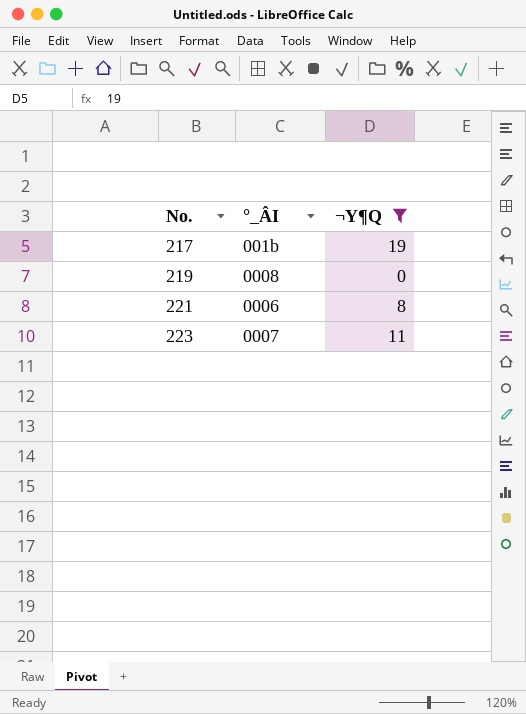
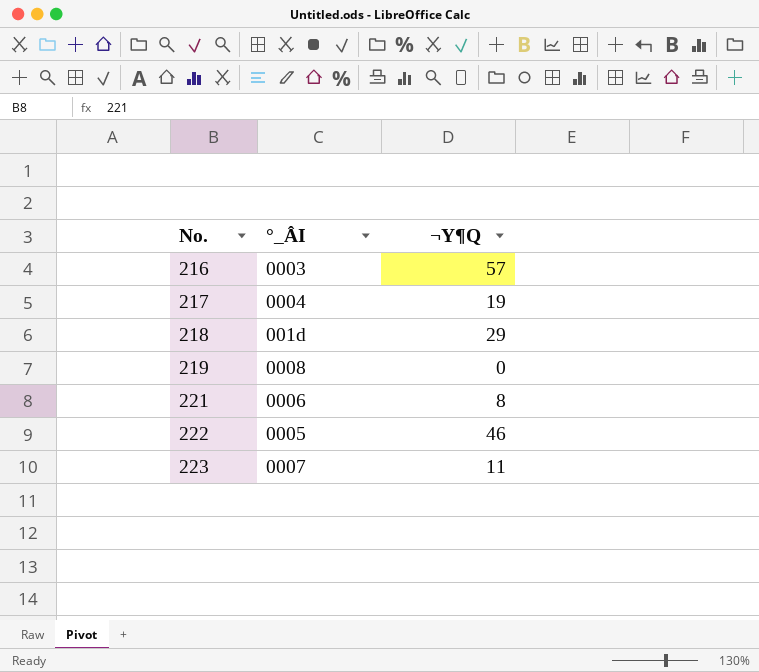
filter: ¬Y¶Q <= 19 -> none
217 | °_ÂI: 001b -> 0004

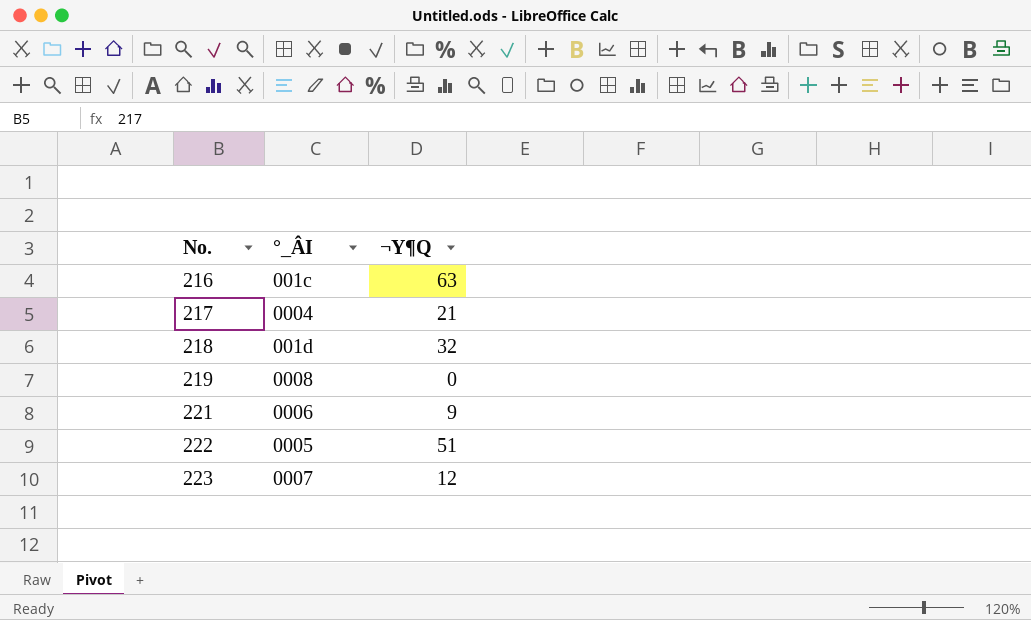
216 | °_ÂI: 0003 -> 001c
216 | ¬Y¶Q: 57 -> 63
217 | ¬Y¶Q: 19 -> 21
218 | ¬Y¶Q: 29 -> 32
221 | ¬Y¶Q: 8 -> 9
222 | ¬Y¶Q: 46 -> 51
223 | ¬Y¶Q: 11 -> 12

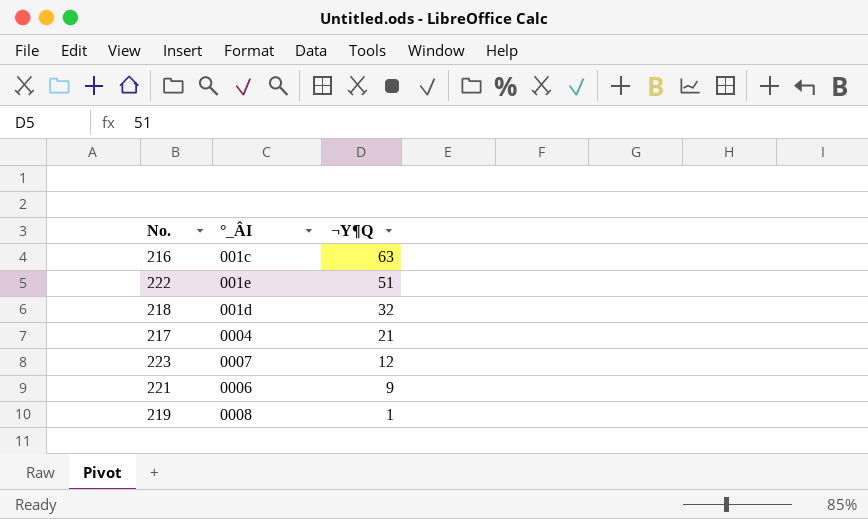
row order: No. ascending -> ¬Y¶Q descending
222 | °_ÂI: 0005 -> 001e
219 | ¬Y¶Q: 0 -> 1

